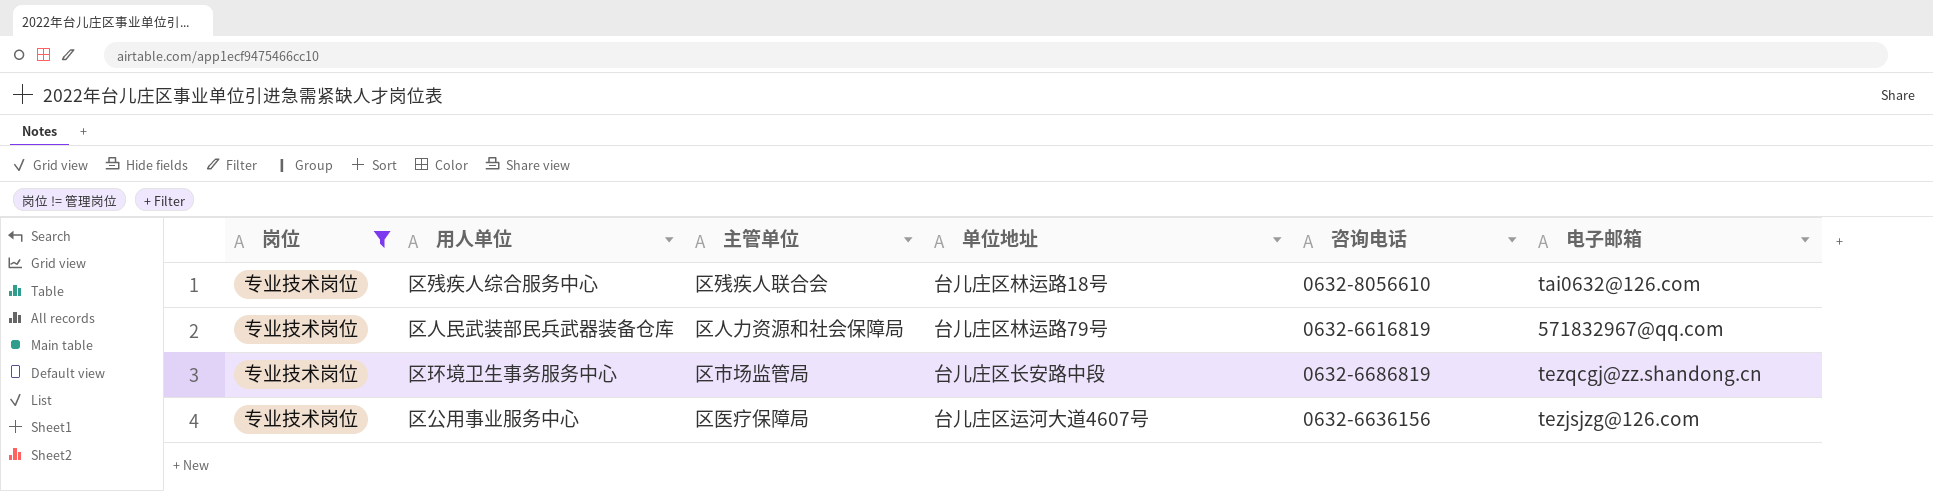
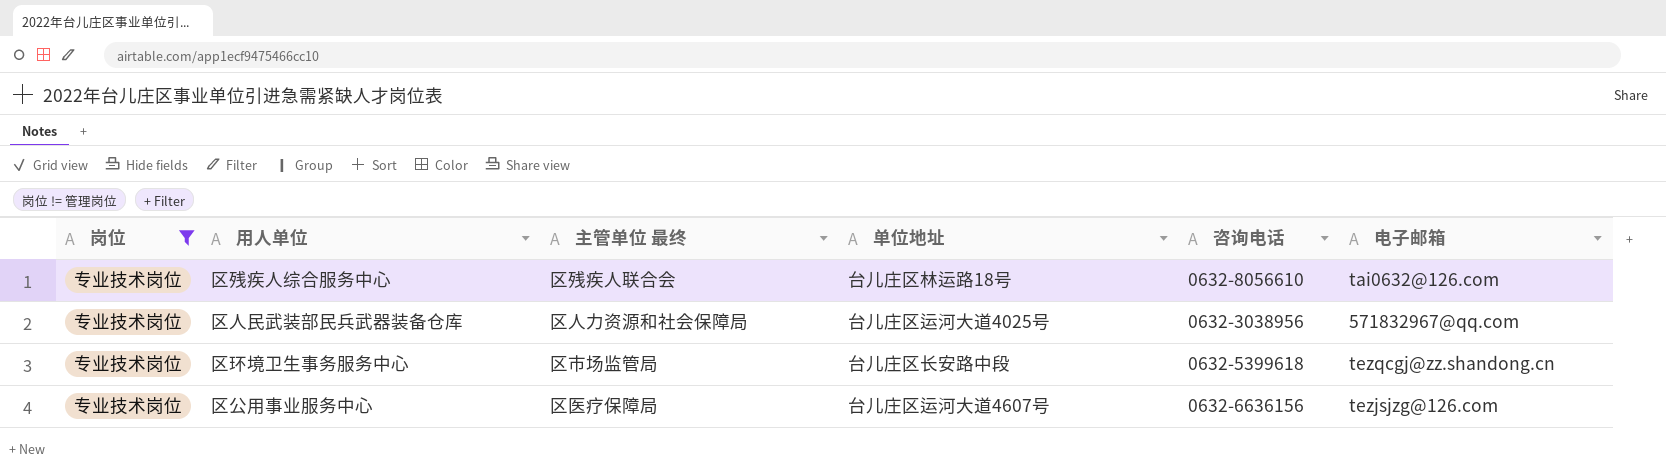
column name: 主管单位 -> 主管单位 最终
区人民武装部民兵武器装备仓库 | 单位地址: 台儿庄区林运路79号 -> 台儿庄区运河大道4025号
区人民武装部民兵武器装备仓库 | 咨询电话: 0632-6616819 -> 0632-3038956
区环境卫生事务服务中心 | 咨询电话: 0632-6686819 -> 0632-5399618

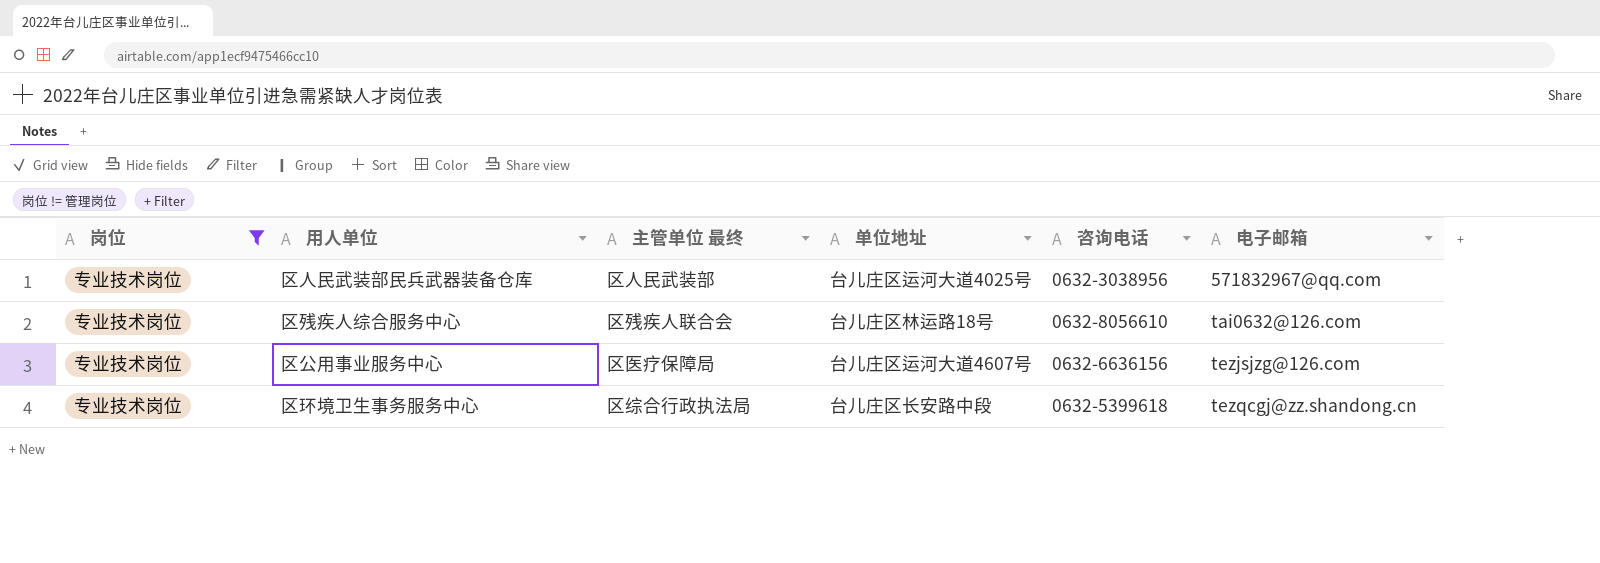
row order: none -> 电子邮箱 ascending
区人民武装部民兵武器装备仓库 | 主管单位 最终: 区人力资源和社会保障局 -> 区人民武装部
区环境卫生事务服务中心 | 主管单位 最终: 区市场监管局 -> 区综合行政执法局

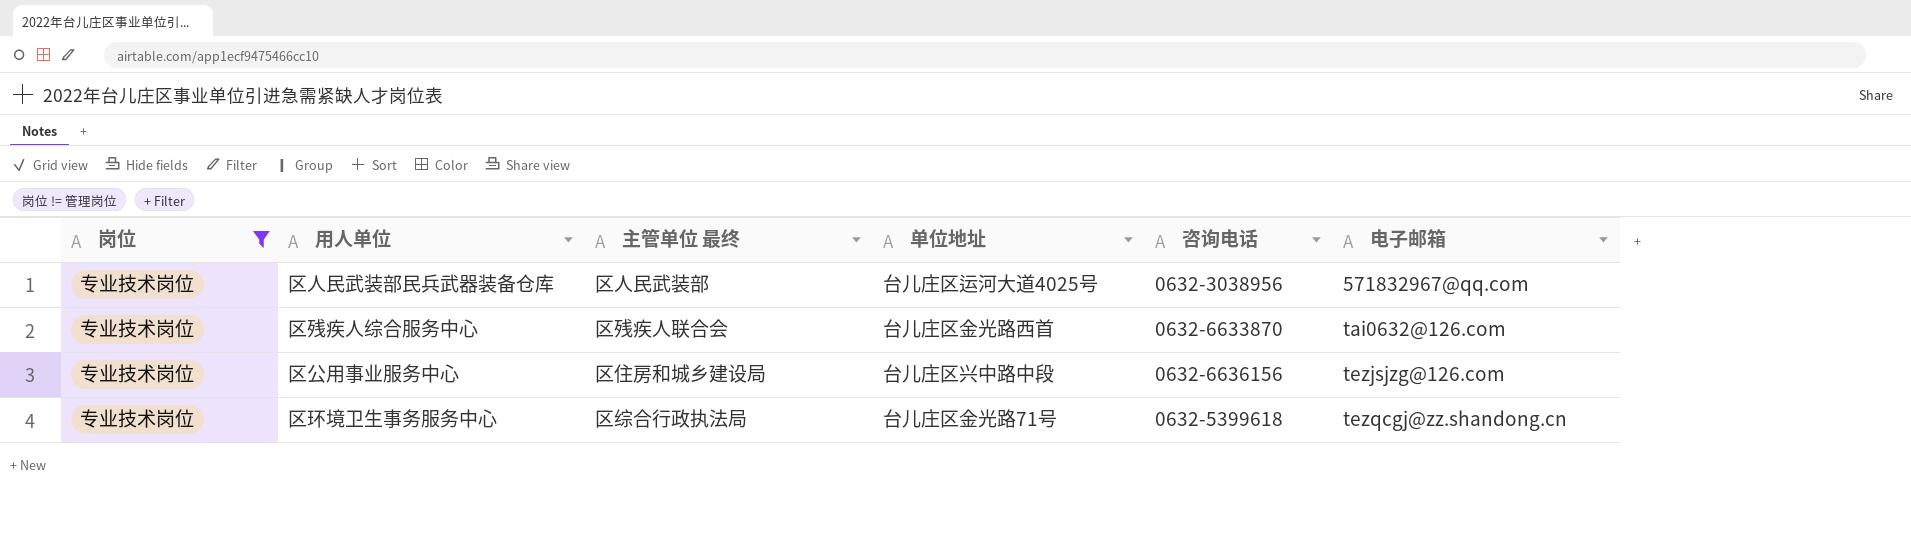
区残疾人综合服务中心 | 单位地址: 台儿庄区林运路18号 -> 台儿庄区金光路西首
区残疾人综合服务中心 | 咨询电话: 0632-8056610 -> 0632-6633870
区公用事业服务中心 | 主管单位 最终: 区医疗保障局 -> 区住房和城乡建设局
区公用事业服务中心 | 单位地址: 台儿庄区运河大道4607号 -> 台儿庄区兴中路中段
区环境卫生事务服务中心 | 单位地址: 台儿庄区长安路中段 -> 台儿庄区金光路71号

